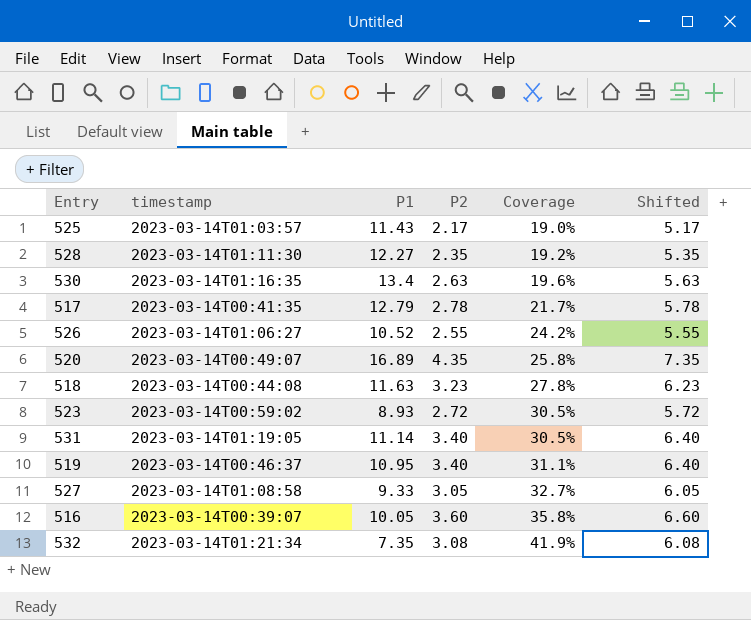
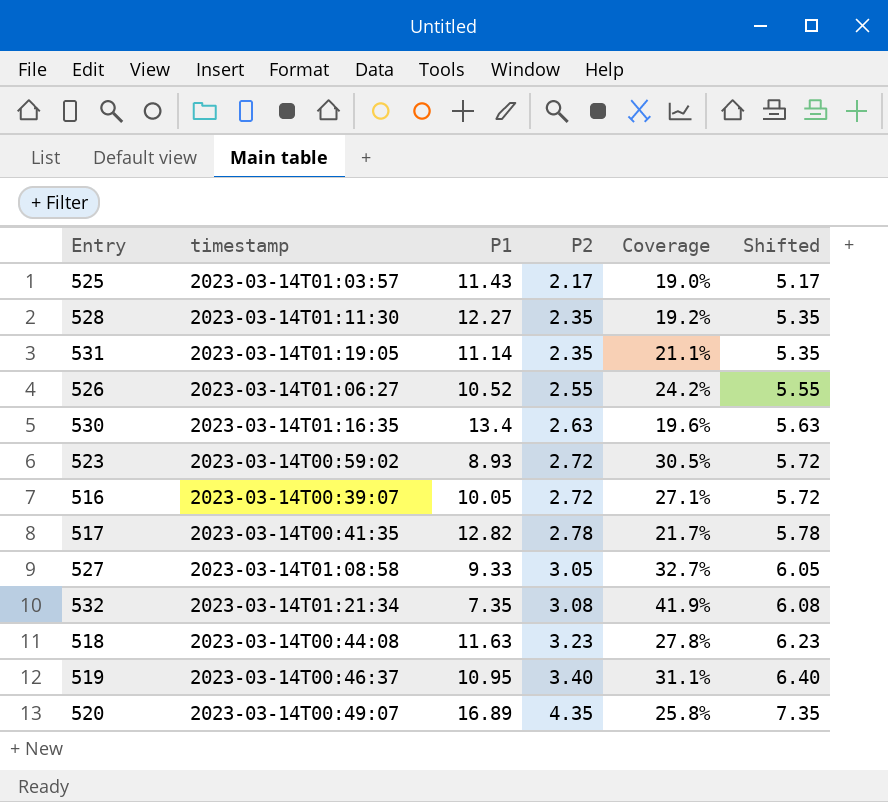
row order: Coverage ascending -> P2 ascending
531 | P2: 3.40 -> 2.35
531 | Coverage: 30.5% -> 21.1%
531 | Shifted: 6.40 -> 5.35
516 | P2: 3.60 -> 2.72
516 | Coverage: 35.8% -> 27.1%
516 | Shifted: 6.60 -> 5.72
517 | P1: 12.79 -> 12.82

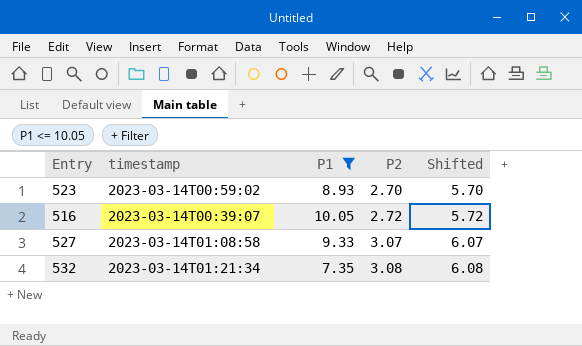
filter: none -> P1 <= 10.05
column Coverage | formula: [P2] / [P1] -> none
523 | P2: 2.72 -> 2.70
523 | Shifted: 5.72 -> 5.70
527 | P2: 3.05 -> 3.07
527 | Shifted: 6.05 -> 6.07

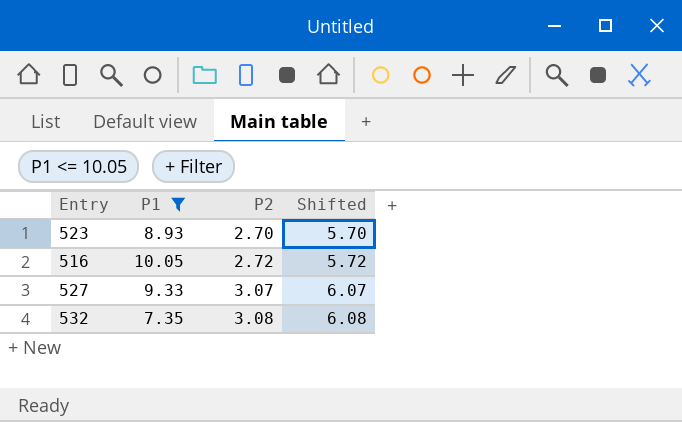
column timestamp | position: 2 -> none

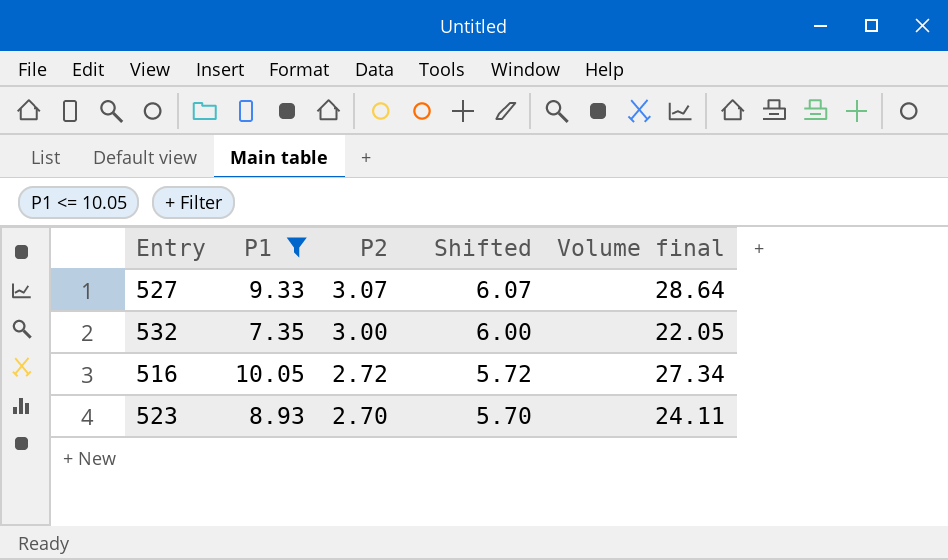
row order: P2 ascending -> P2 descending
column Volume final | formula: none -> [P1] * [P2]
532 | P2: 3.08 -> 3.00
532 | Shifted: 6.08 -> 6.00

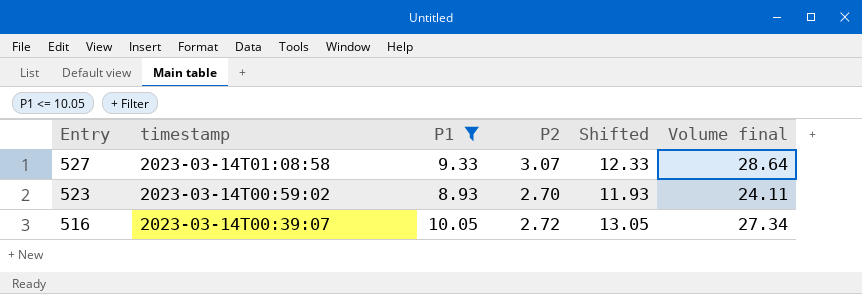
row order: P2 descending -> Entry descending
column timestamp | position: none -> 2
column Shifted | formula: [P2] + 3 -> [P1] + 3
row 532: 7.35 | 3.00 | 6.00 | 22.05 -> none

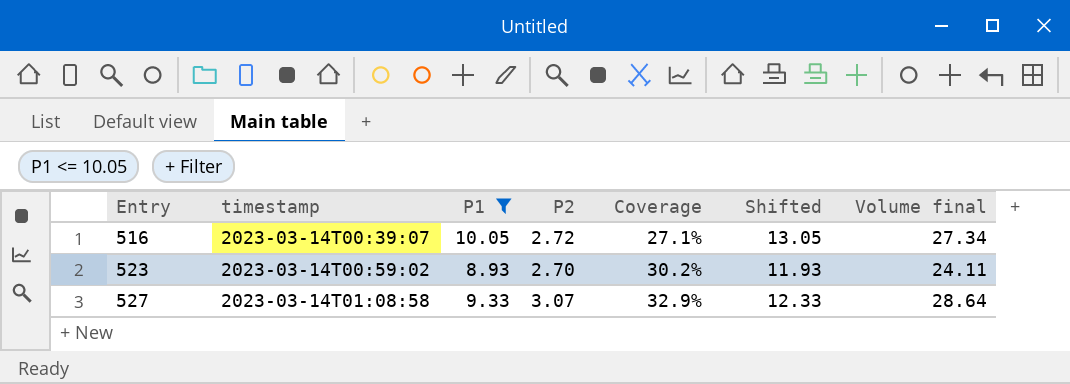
row order: Entry descending -> Entry ascending
column Coverage | formula: none -> [P2] / [P1]

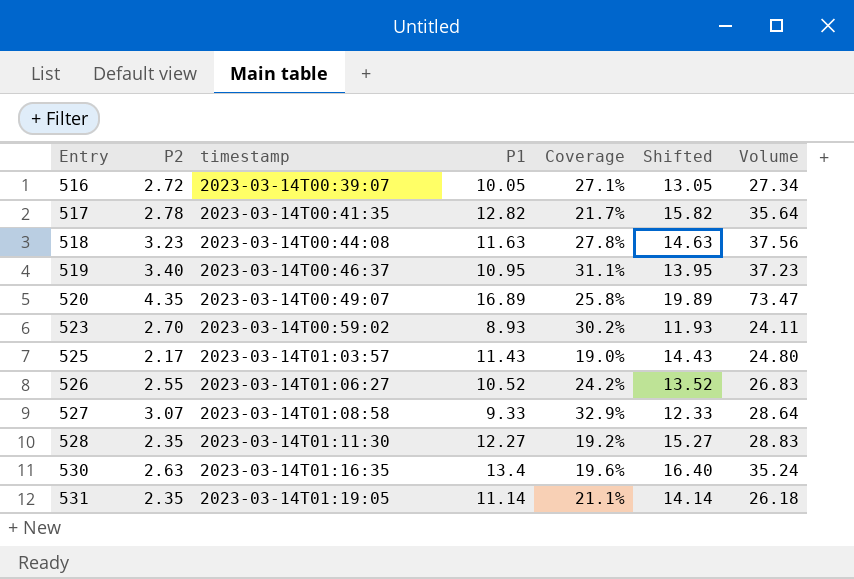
filter: P1 <= 10.05 -> none
column P2 | position: 4 -> 2
column name: Volume final -> Volume

